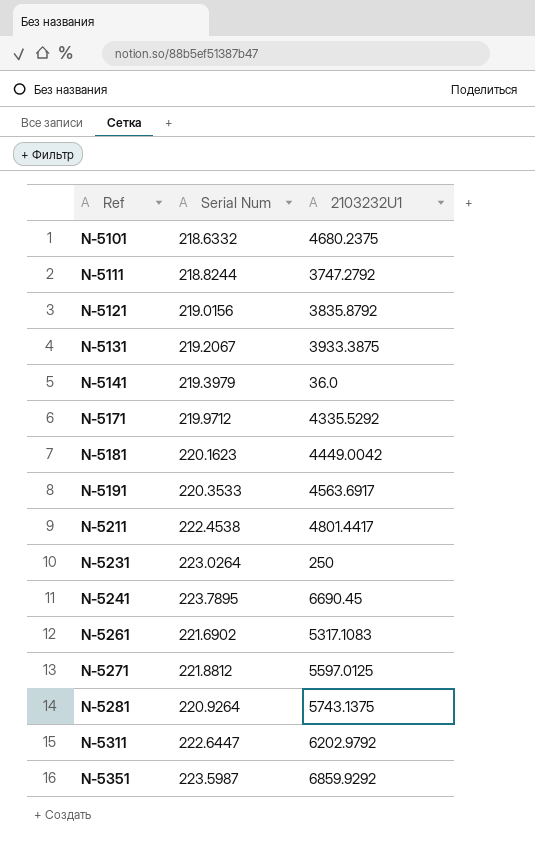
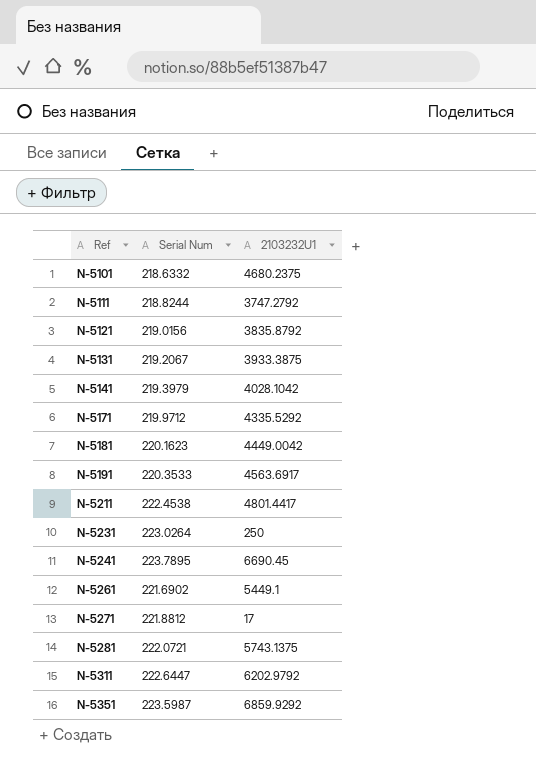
N-5141 | 2103232U1: 36.0 -> 4028.1042
N-5261 | 2103232U1: 5317.1083 -> 5449.1
N-5271 | 2103232U1: 5597.0125 -> 17
N-5281 | Serial Num: 220.9264 -> 222.0721

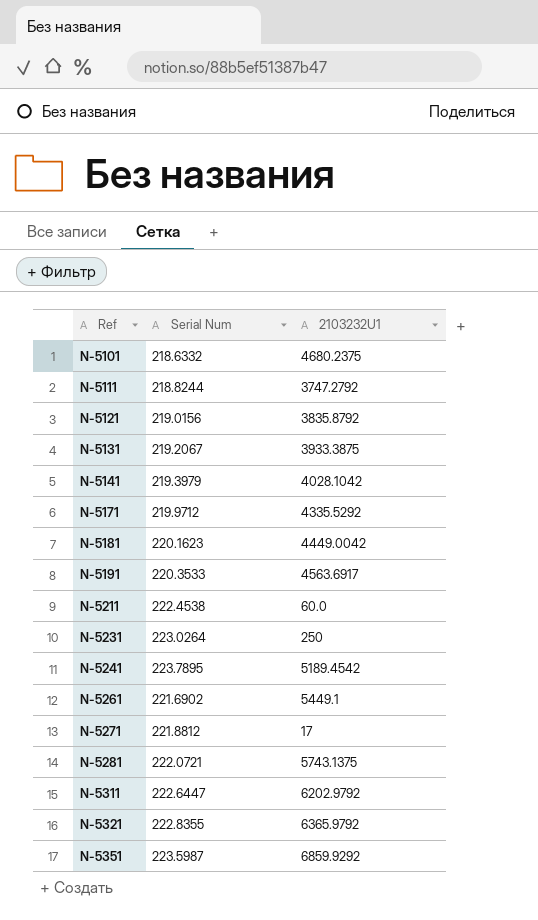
N-5211 | 2103232U1: 4801.4417 -> 60.0
N-5241 | 2103232U1: 6690.45 -> 5189.4542
row N-5321: none -> 222.8355 | 6365.9792

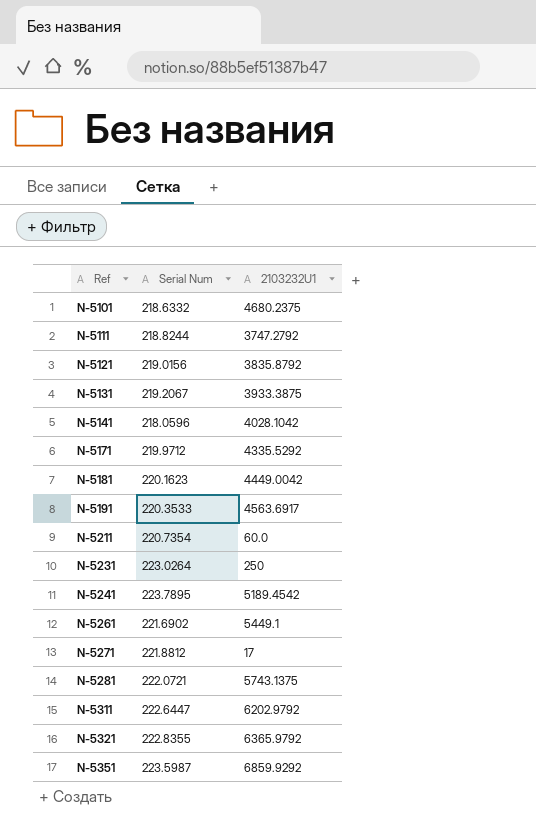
N-5141 | Serial Num: 219.3979 -> 218.0596
N-5211 | Serial Num: 222.4538 -> 220.7354

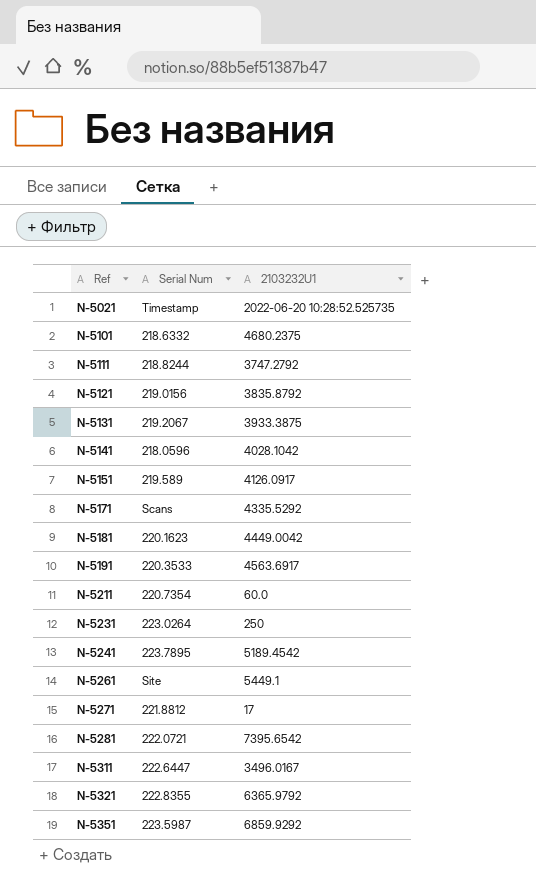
row N-5021: none -> Timestamp | 2022-06-20 10:28:52.525735
row N-5151: none -> 219.589 | 4126.0917
N-5171 | Serial Num: 219.9712 -> Scans
N-5261 | Serial Num: 221.6902 -> Site
N-5281 | 2103232U1: 5743.1375 -> 7395.6542
N-5311 | 2103232U1: 6202.9792 -> 3496.0167

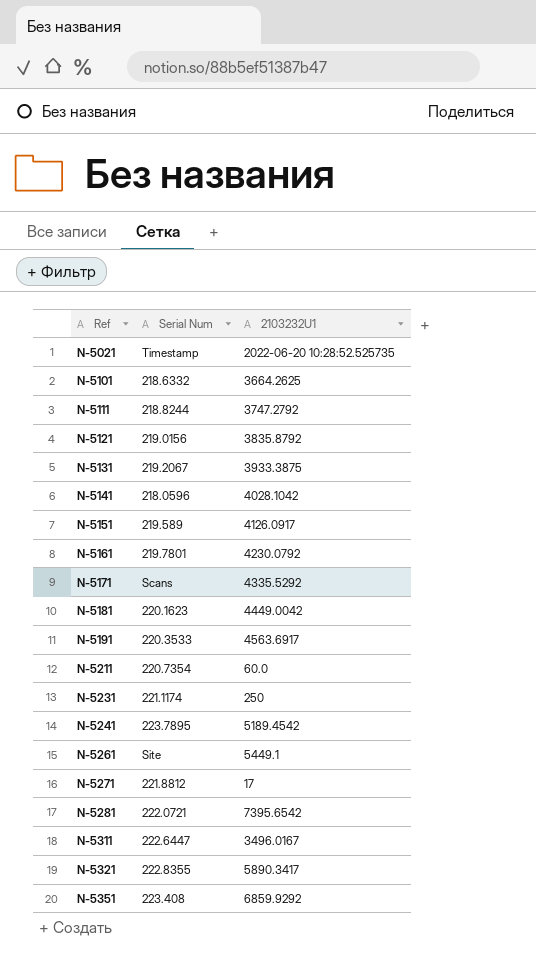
N-5101 | 2103232U1: 4680.2375 -> 3664.2625
row N-5161: none -> 219.7801 | 4230.0792
N-5231 | Serial Num: 223.0264 -> 221.1174
N-5321 | 2103232U1: 6365.9792 -> 5890.3417
N-5351 | Serial Num: 223.5987 -> 223.408

